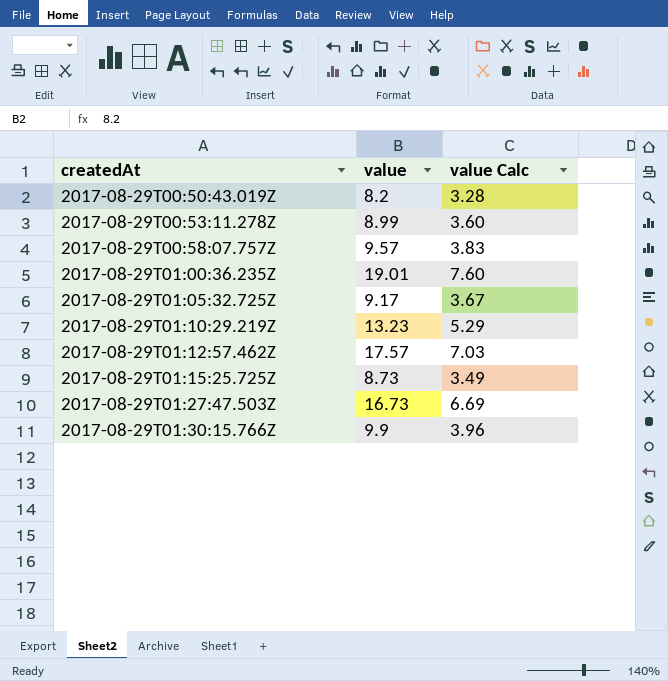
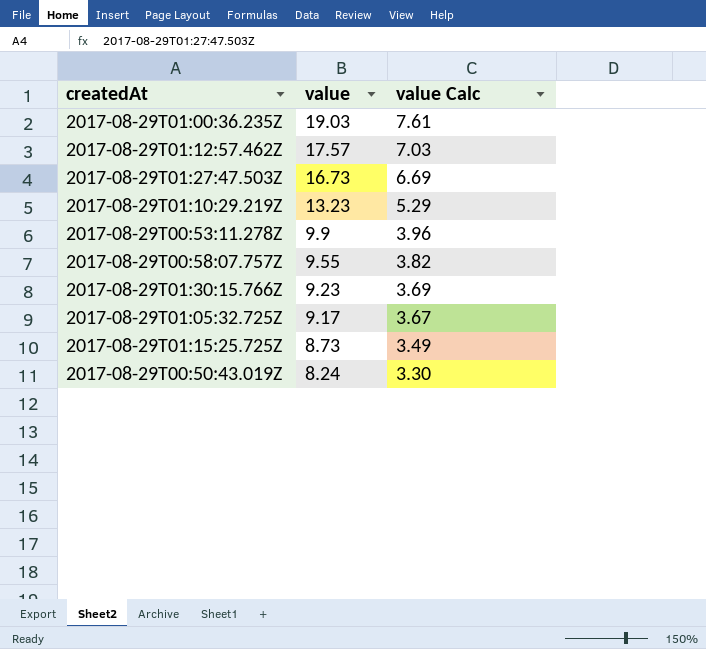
row order: createdAt ascending -> value descending
2017-08-29T01:00:36.235Z | value: 19.01 -> 19.03
2017-08-29T01:00:36.235Z | value Calc: 7.60 -> 7.61
2017-08-29T00:53:11.278Z | value: 8.99 -> 9.9
2017-08-29T00:53:11.278Z | value Calc: 3.60 -> 3.96
2017-08-29T00:58:07.757Z | value: 9.57 -> 9.55
2017-08-29T00:58:07.757Z | value Calc: 3.83 -> 3.82
2017-08-29T01:30:15.766Z | value: 9.9 -> 9.23
2017-08-29T01:30:15.766Z | value Calc: 3.96 -> 3.69
2017-08-29T00:50:43.019Z | value: 8.2 -> 8.24
2017-08-29T00:50:43.019Z | value Calc: 3.28 -> 3.30

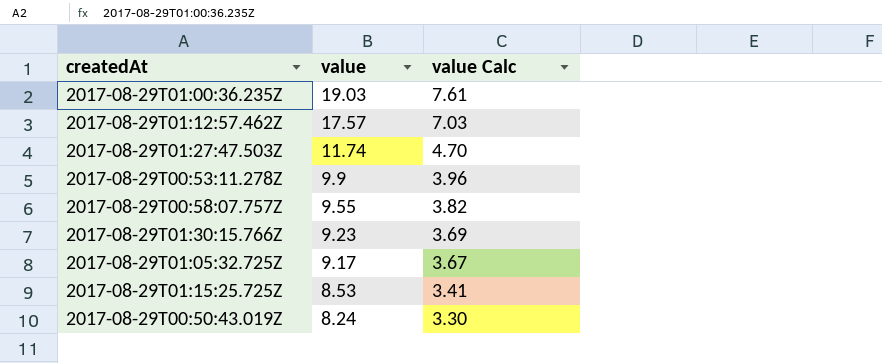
row 2017-08-29T01:10:29.219Z: 13.23 | 5.29 -> none
2017-08-29T01:27:47.503Z | value: 16.73 -> 11.74
2017-08-29T01:27:47.503Z | value Calc: 6.69 -> 4.70
2017-08-29T01:15:25.725Z | value: 8.73 -> 8.53
2017-08-29T01:15:25.725Z | value Calc: 3.49 -> 3.41

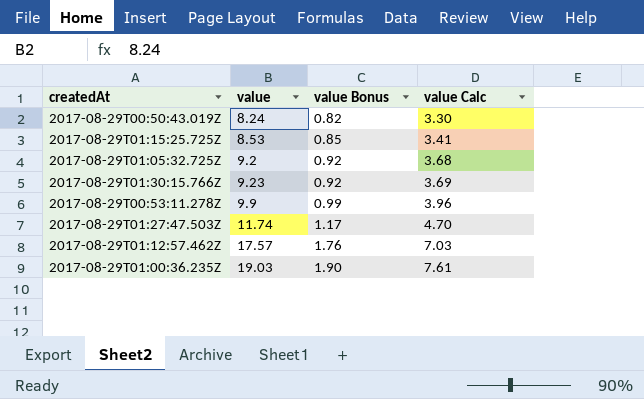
row order: value descending -> value ascending
column value Bonus | formula: none -> [value] * 0.1
row 2017-08-29T00:58:07.757Z: 9.55 | 3.82 -> none
2017-08-29T01:05:32.725Z | value: 9.17 -> 9.2
2017-08-29T01:05:32.725Z | value Calc: 3.67 -> 3.68

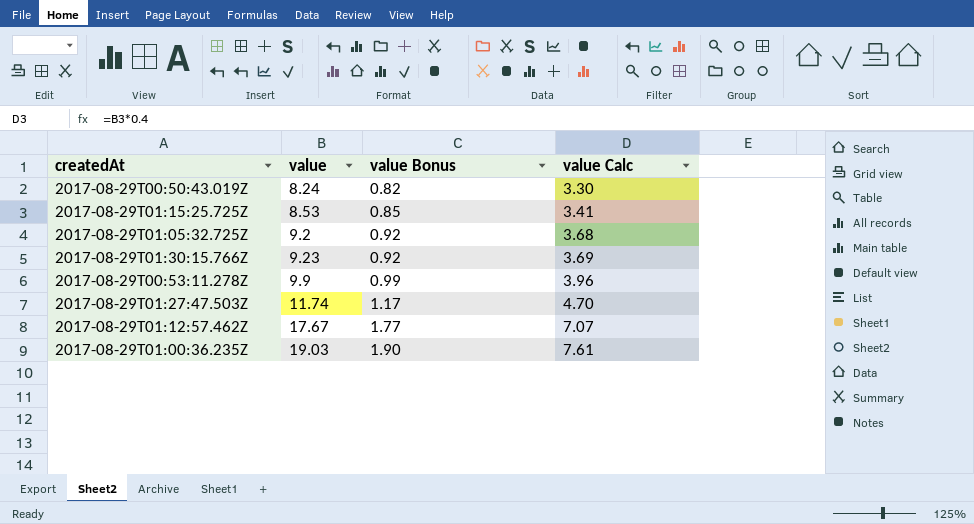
2017-08-29T01:12:57.462Z | value: 17.57 -> 17.67
2017-08-29T01:12:57.462Z | value Bonus: 1.76 -> 1.77
2017-08-29T01:12:57.462Z | value Calc: 7.03 -> 7.07

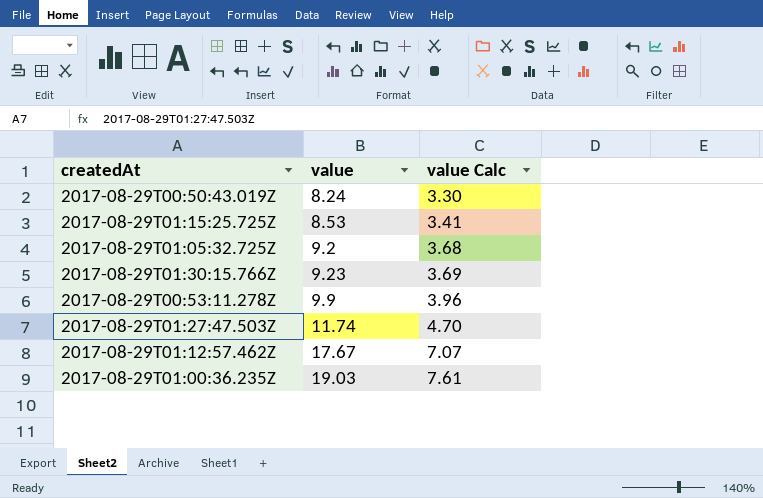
column value Bonus | formula: [value] * 0.1 -> none

